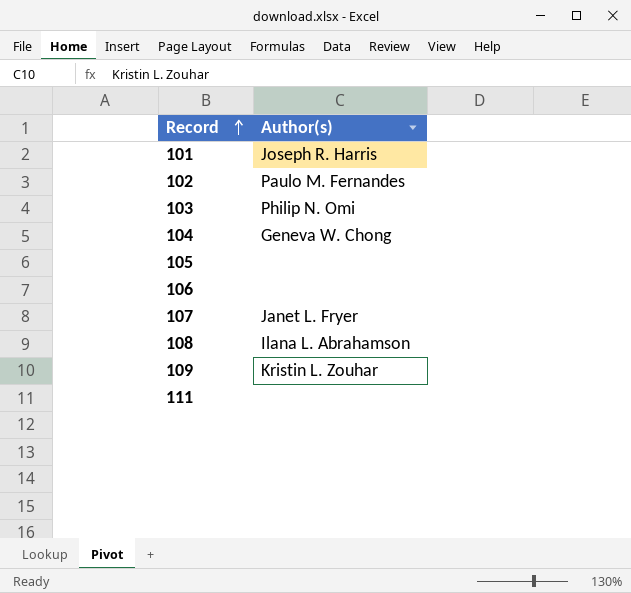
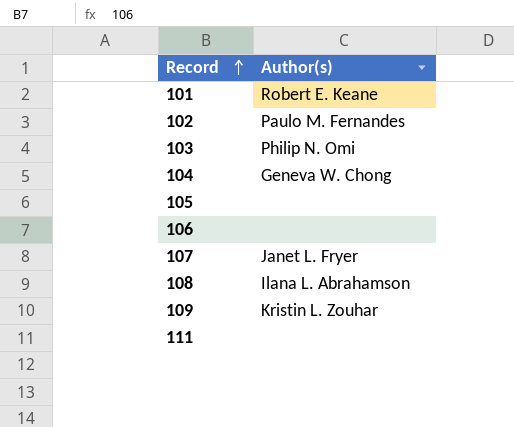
101 | Author(s): Joseph R. Harris -> Robert E. Keane

